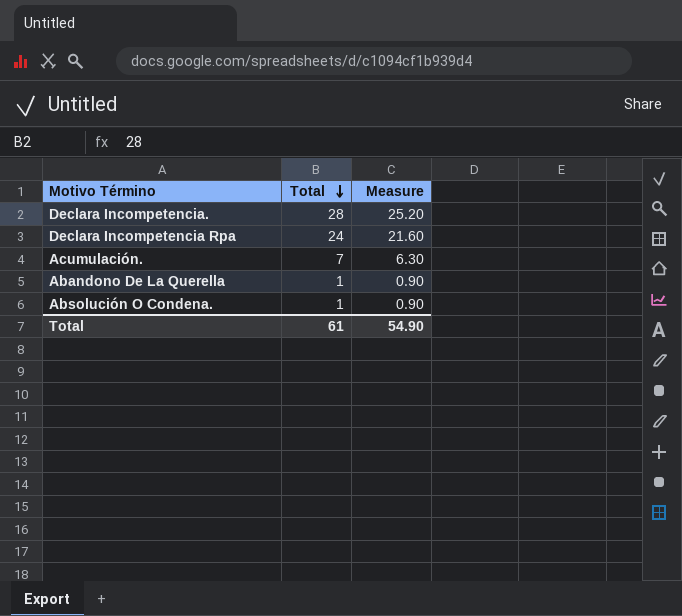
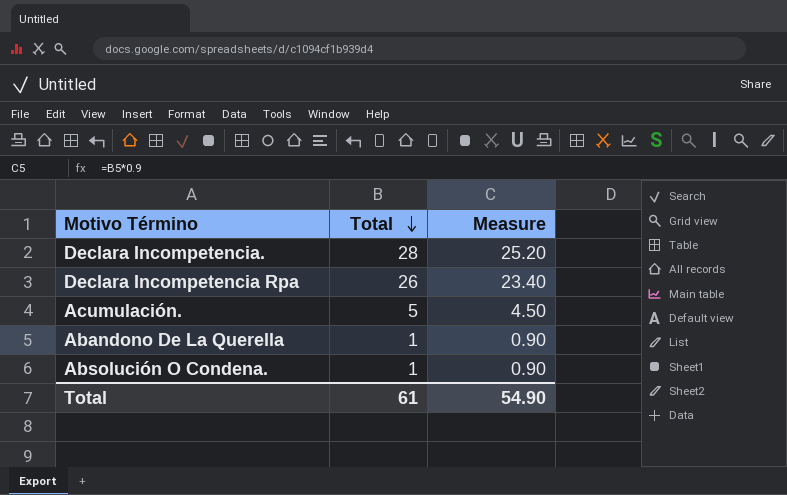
Declara Incompetencia Rpa | Total: 24 -> 26
Declara Incompetencia Rpa | Measure: 21.60 -> 23.40
Acumulación. | Total: 7 -> 5
Acumulación. | Measure: 6.30 -> 4.50

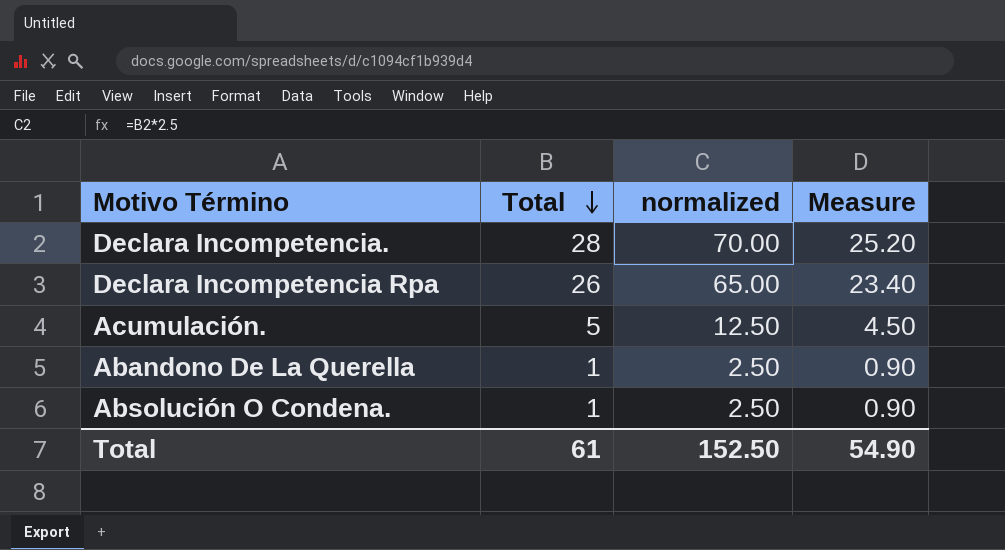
column normalized | formula: none -> [Total] * 2.5

